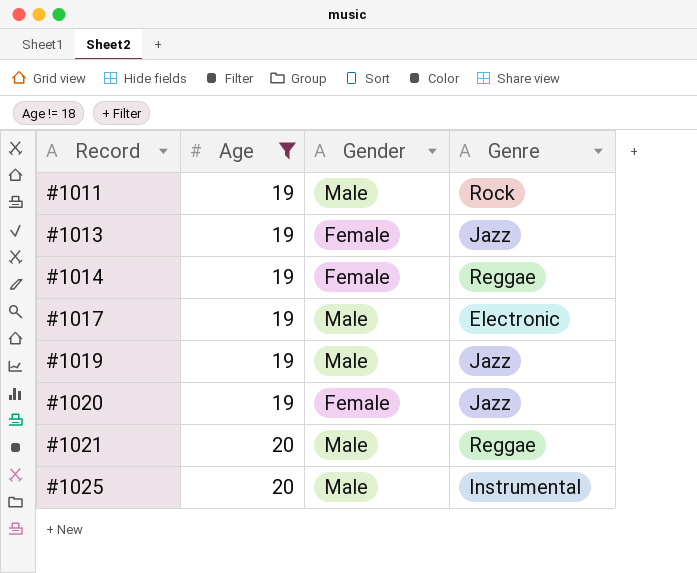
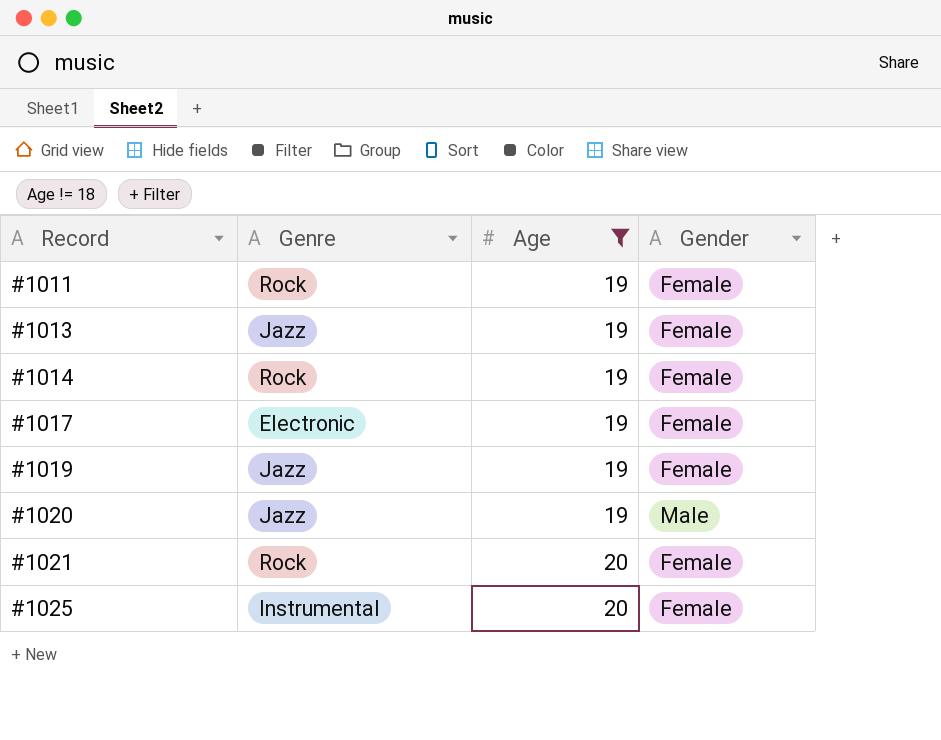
column Genre | position: 4 -> 2
#1011 | Gender: Male -> Female
#1014 | Genre: Reggae -> Rock
#1017 | Gender: Male -> Female
#1019 | Gender: Male -> Female
#1020 | Gender: Female -> Male
#1021 | Genre: Reggae -> Rock
#1021 | Gender: Male -> Female
#1025 | Gender: Male -> Female

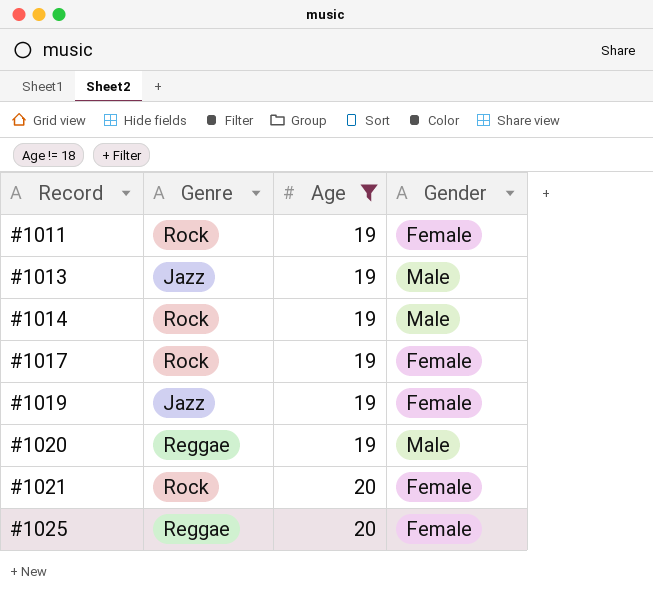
#1013 | Gender: Female -> Male
#1014 | Gender: Female -> Male
#1017 | Genre: Electronic -> Rock
#1020 | Genre: Jazz -> Reggae
#1025 | Genre: Instrumental -> Reggae

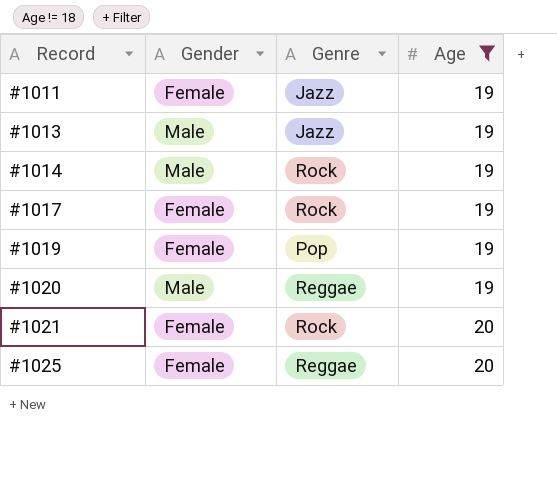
column Gender | position: 4 -> 2
#1011 | Genre: Rock -> Jazz
#1019 | Genre: Jazz -> Pop

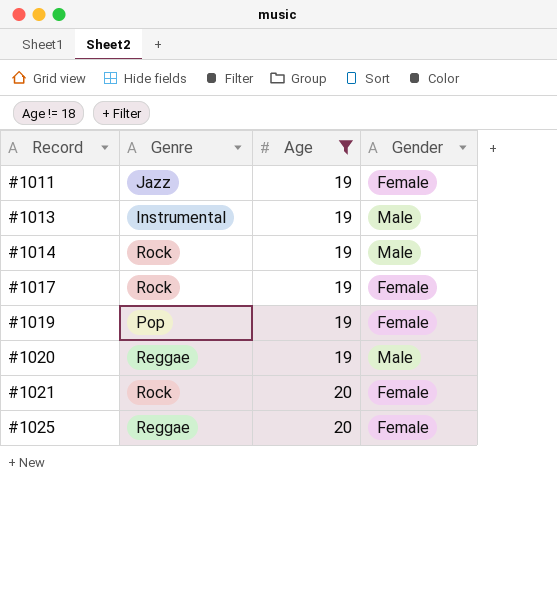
column Gender | position: 2 -> 4
#1013 | Genre: Jazz -> Instrumental

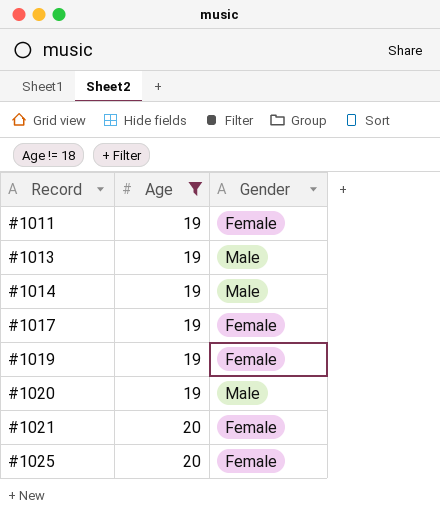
column Genre | position: 2 -> none

